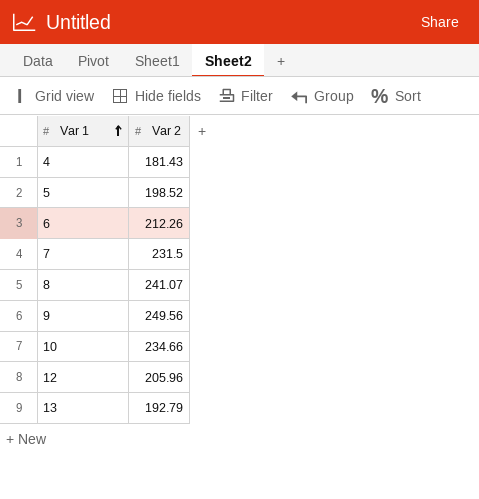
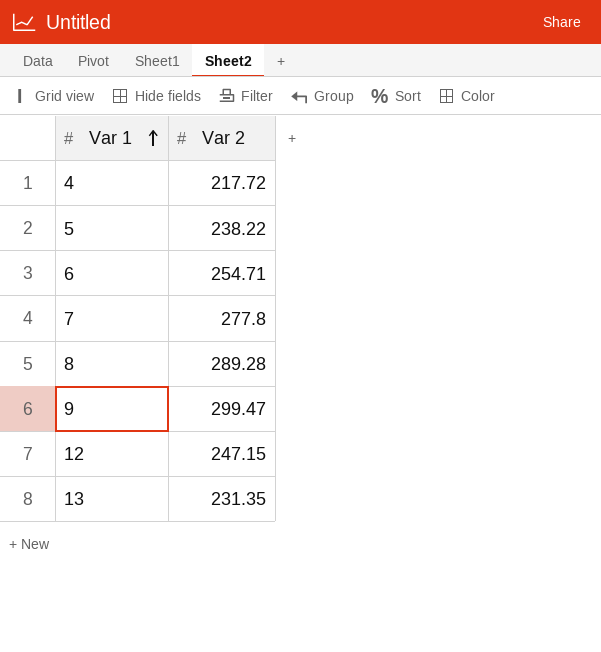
row 10: 234.66 -> none
4 | Var 2: 181.43 -> 217.72
5 | Var 2: 198.52 -> 238.22
6 | Var 2: 212.26 -> 254.71
7 | Var 2: 231.5 -> 277.8
8 | Var 2: 241.07 -> 289.28
9 | Var 2: 249.56 -> 299.47
12 | Var 2: 205.96 -> 247.15
13 | Var 2: 192.79 -> 231.35

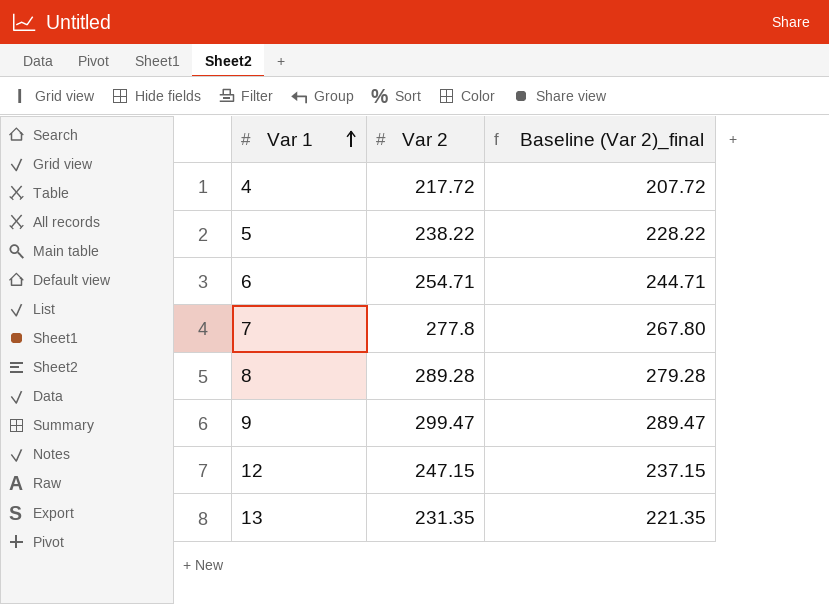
column Baseline (Var 2)_final | formula: none -> [Var 2] - 10

